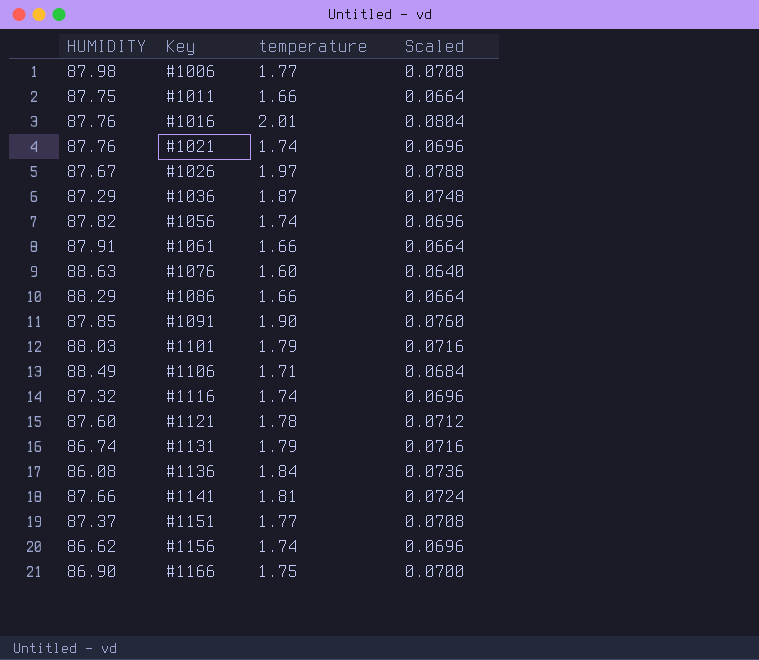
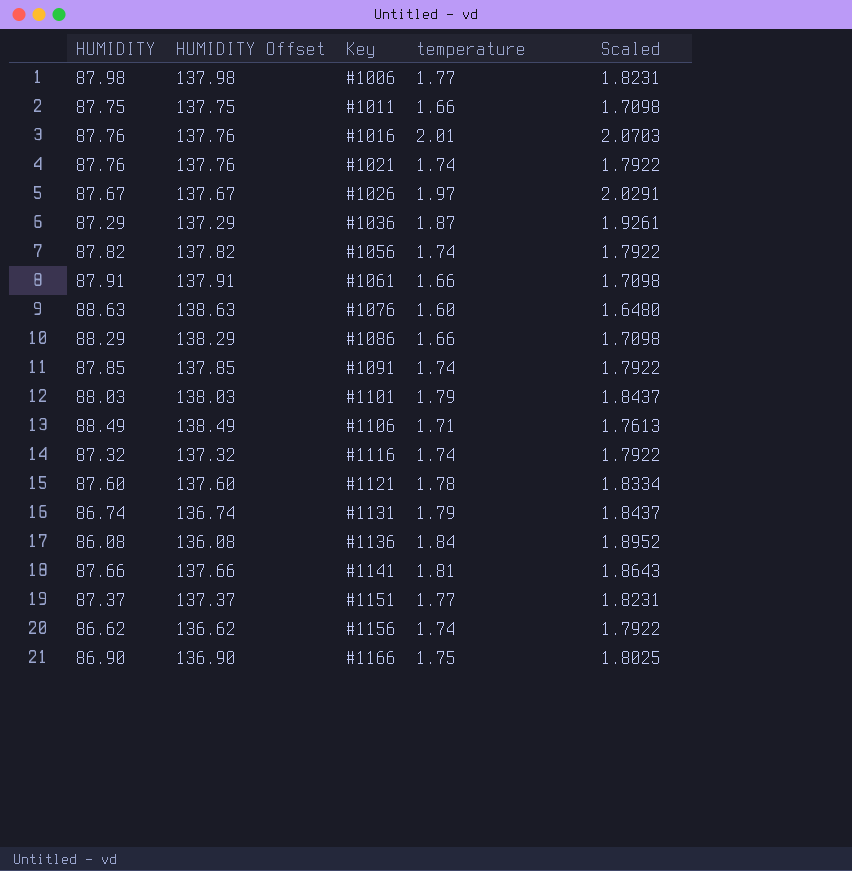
column HUMIDITY Offset | formula: none -> [HUMIDITY] + 50
column Scaled | formula: [temperature] * 0.04 -> [temperature] * 1.03
#1091 | temperature: 1.90 -> 1.74

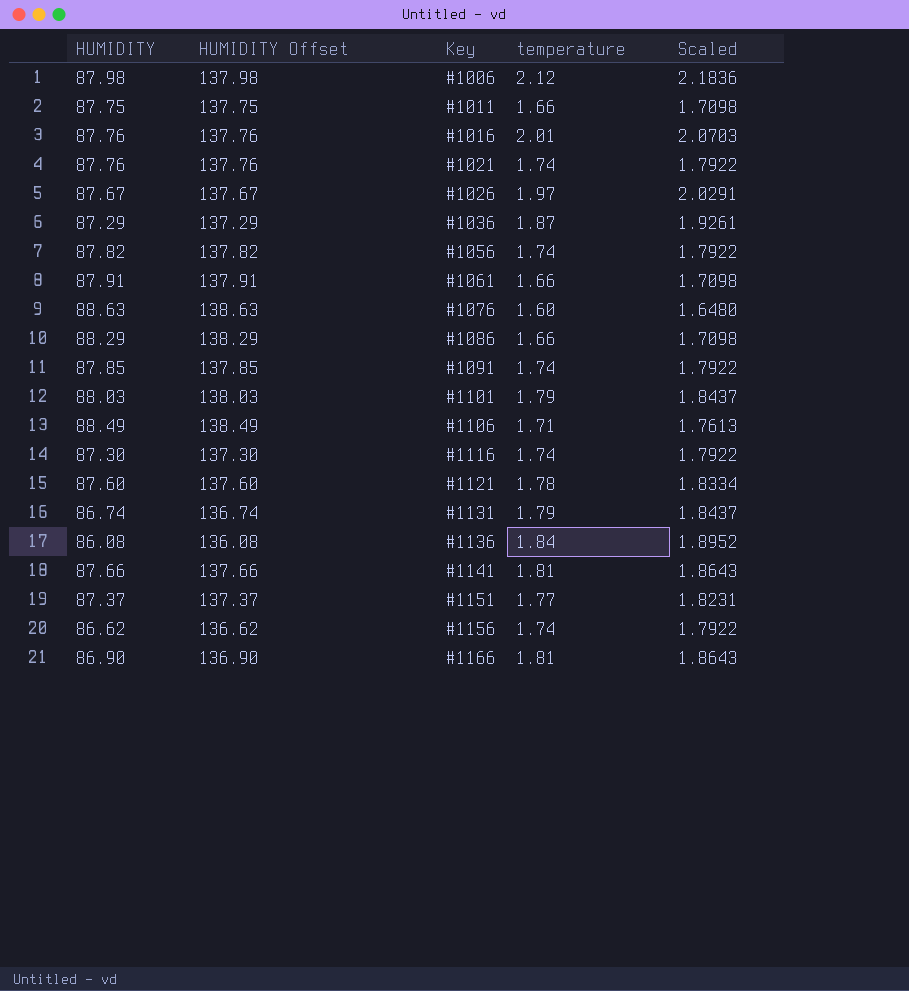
#1006 | temperature: 1.77 -> 2.12
#1006 | Scaled: 1.8231 -> 2.1836
#1116 | HUMIDITY: 87.32 -> 87.30
#1116 | HUMIDITY Offset: 137.32 -> 137.30
#1166 | temperature: 1.75 -> 1.81
#1166 | Scaled: 1.8025 -> 1.8643

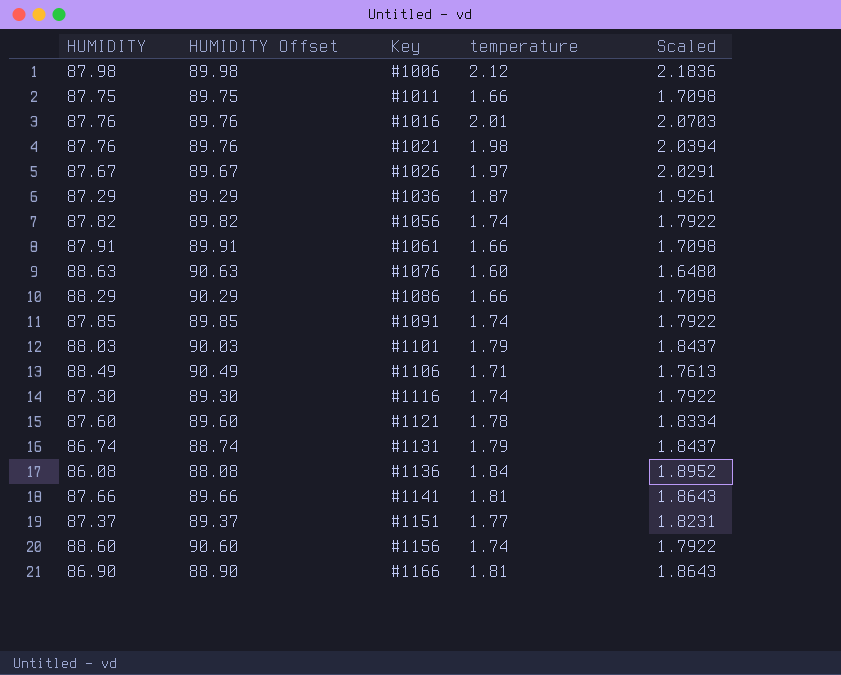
column HUMIDITY Offset | formula: [HUMIDITY] + 50 -> [HUMIDITY] + 2
#1021 | temperature: 1.74 -> 1.98
#1021 | Scaled: 1.7922 -> 2.0394
#1156 | HUMIDITY: 86.62 -> 88.60

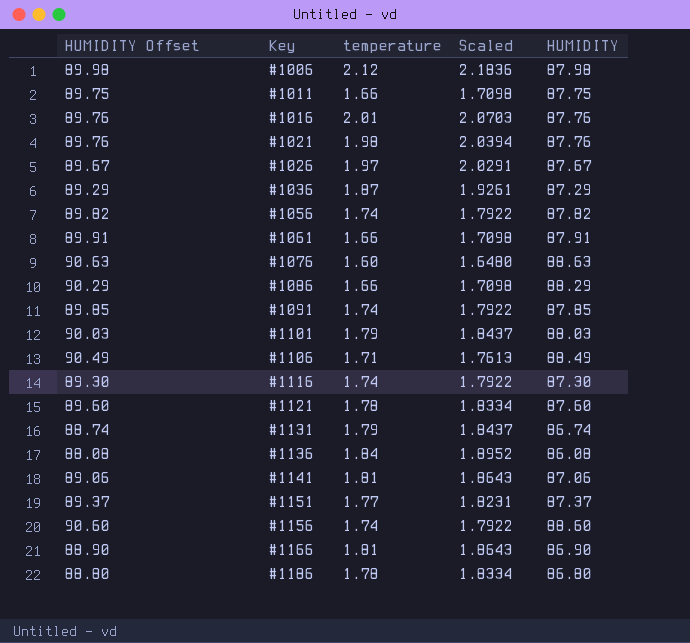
column HUMIDITY | position: 1 -> 5
#1141 | HUMIDITY Offset: 89.66 -> 89.06
#1141 | HUMIDITY: 87.66 -> 87.06
row #1186: none -> 88.80 | 1.78 | 1.8334 | 86.80

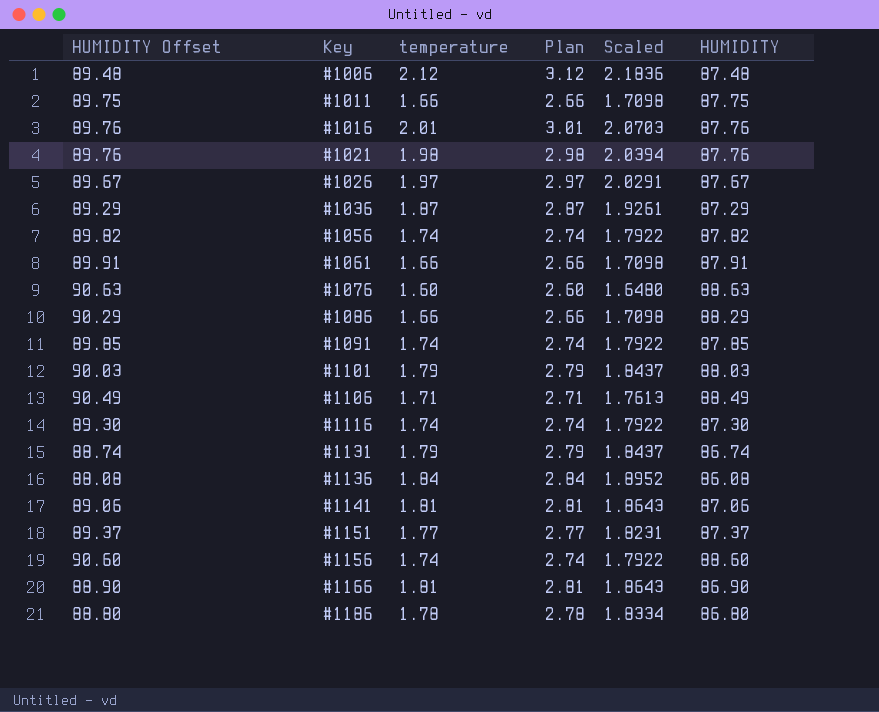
column Plan | formula: none -> [temperature] + 1
row #1121: 89.60 | 1.78 | 1.8334 | 87.60 -> none
#1006 | HUMIDITY Offset: 89.98 -> 89.48
#1006 | HUMIDITY: 87.98 -> 87.48

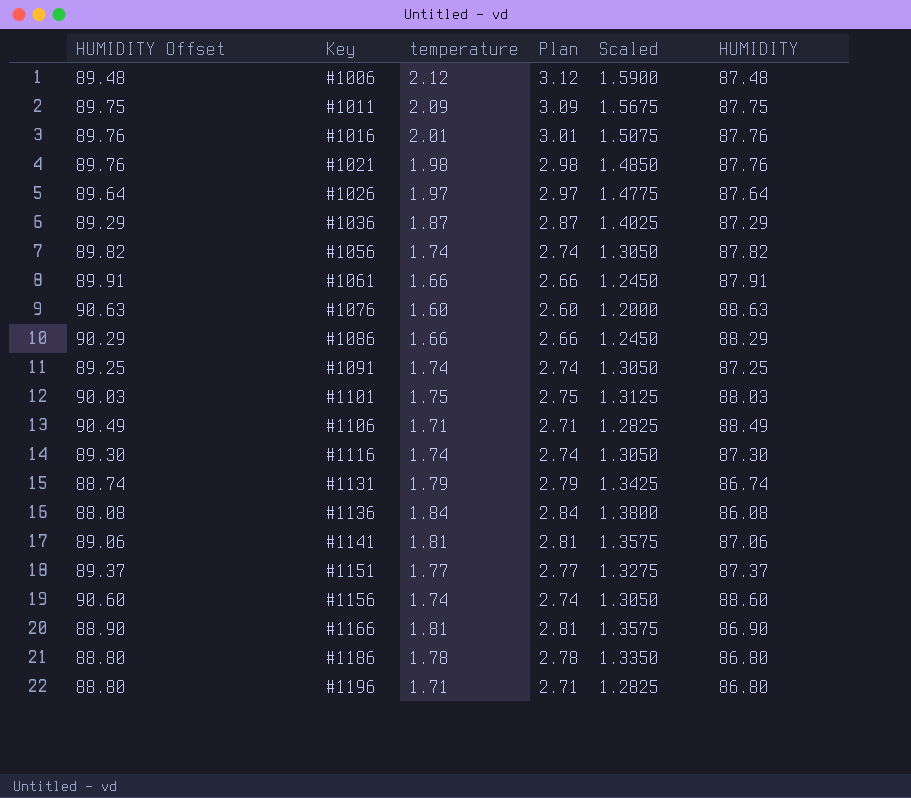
column Scaled | formula: [temperature] * 1.03 -> [temperature] * 0.75
#1011 | temperature: 1.66 -> 2.09
#1011 | Plan: 2.66 -> 3.09
#1026 | HUMIDITY Offset: 89.67 -> 89.64
#1026 | HUMIDITY: 87.67 -> 87.64
#1091 | HUMIDITY Offset: 89.85 -> 89.25
#1091 | HUMIDITY: 87.85 -> 87.25
#1101 | temperature: 1.79 -> 1.75
#1101 | Plan: 2.79 -> 2.75
row #1196: none -> 88.80 | 1.71 | 2.71 | 1.2825 | 86.80

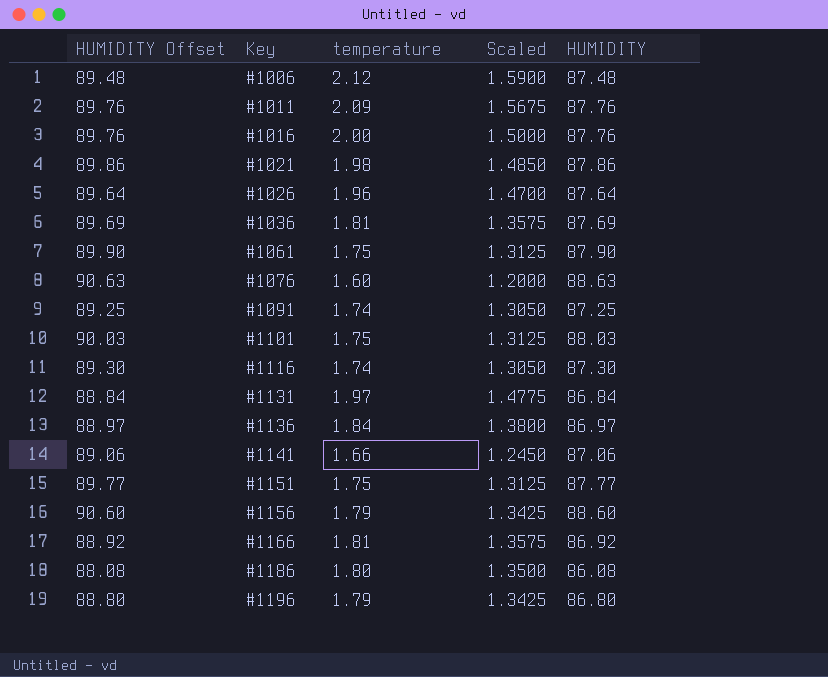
column Plan | formula: [temperature] + 1 -> none
row #1056: 89.82 | 1.74 | 2.74 | 1.3050 | 87.82 -> none
row #1086: 90.29 | 1.66 | 2.66 | 1.2450 | 88.29 -> none
row #1106: 90.49 | 1.71 | 2.71 | 1.2825 | 88.49 -> none
#1011 | HUMIDITY Offset: 89.75 -> 89.76
#1011 | HUMIDITY: 87.75 -> 87.76
#1016 | temperature: 2.01 -> 2.00
#1016 | Scaled: 1.5075 -> 1.5000
#1021 | HUMIDITY Offset: 89.76 -> 89.86
#1021 | HUMIDITY: 87.76 -> 87.86
#1026 | temperature: 1.97 -> 1.96
#1026 | Scaled: 1.4775 -> 1.4700
#1036 | HUMIDITY Offset: 89.29 -> 89.69
#1036 | temperature: 1.87 -> 1.81
#1036 | Scaled: 1.4025 -> 1.3575
#1036 | HUMIDITY: 87.29 -> 87.69
#1061 | HUMIDITY Offset: 89.91 -> 89.90
#1061 | temperature: 1.66 -> 1.75
#1061 | Scaled: 1.2450 -> 1.3125
#1061 | HUMIDITY: 87.91 -> 87.90
#1131 | HUMIDITY Offset: 88.74 -> 88.84
#1131 | temperature: 1.79 -> 1.97
#1131 | Scaled: 1.3425 -> 1.4775
#1131 | HUMIDITY: 86.74 -> 86.84
#1136 | HUMIDITY Offset: 88.08 -> 88.97
#1136 | HUMIDITY: 86.08 -> 86.97
#1141 | temperature: 1.81 -> 1.66
#1141 | Scaled: 1.3575 -> 1.2450
#1151 | HUMIDITY Offset: 89.37 -> 89.77
#1151 | temperature: 1.77 -> 1.75
#1151 | Scaled: 1.3275 -> 1.3125
#1151 | HUMIDITY: 87.37 -> 87.77
#1156 | temperature: 1.74 -> 1.79
#1156 | Scaled: 1.3050 -> 1.3425
#1166 | HUMIDITY Offset: 88.90 -> 88.92
#1166 | HUMIDITY: 86.90 -> 86.92
#1186 | HUMIDITY Offset: 88.80 -> 88.08
#1186 | temperature: 1.78 -> 1.80
#1186 | Scaled: 1.3350 -> 1.3500
#1186 | HUMIDITY: 86.80 -> 86.08
#1196 | temperature: 1.71 -> 1.79
#1196 | Scaled: 1.2825 -> 1.3425

